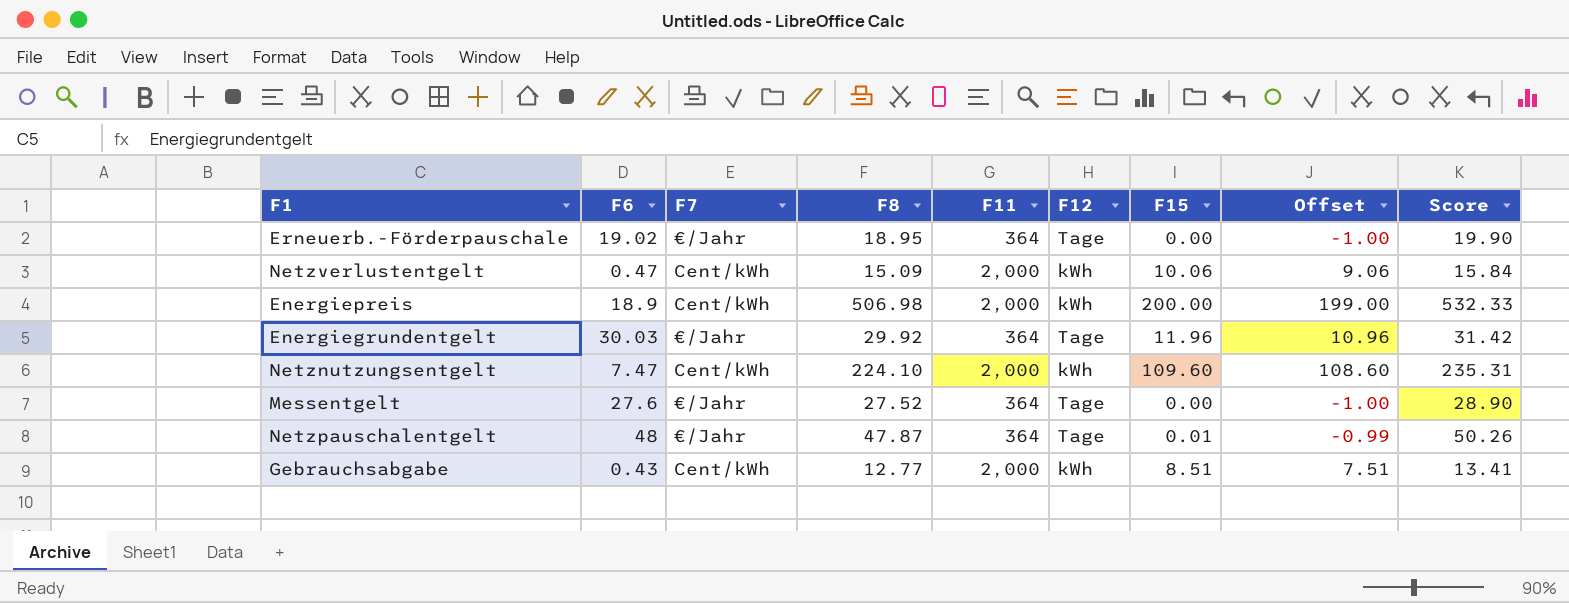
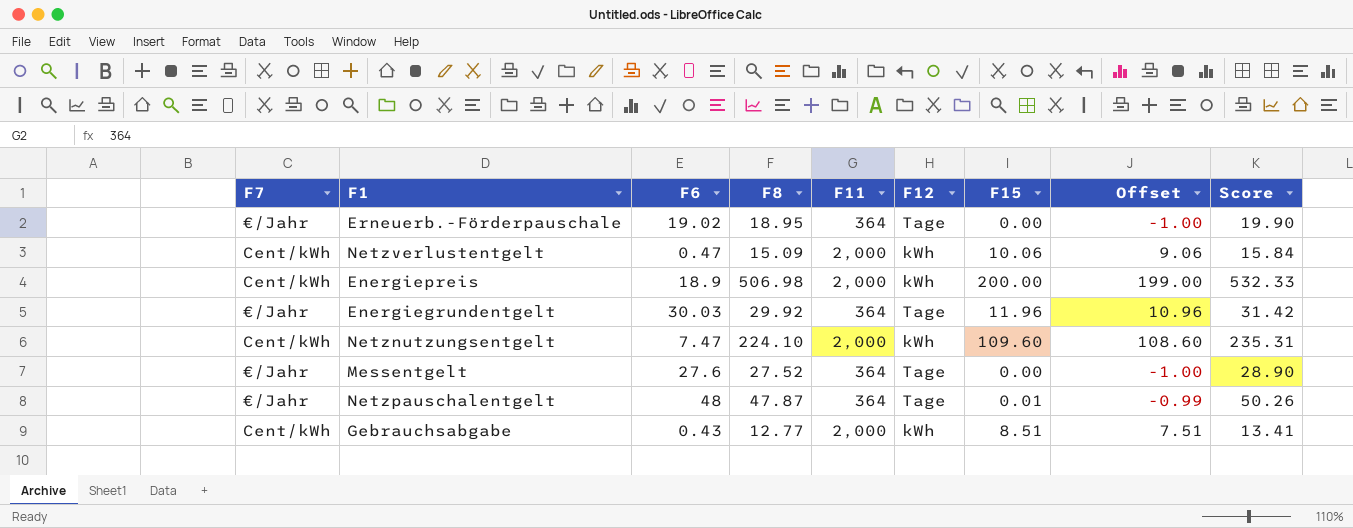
column F7 | position: 3 -> 1

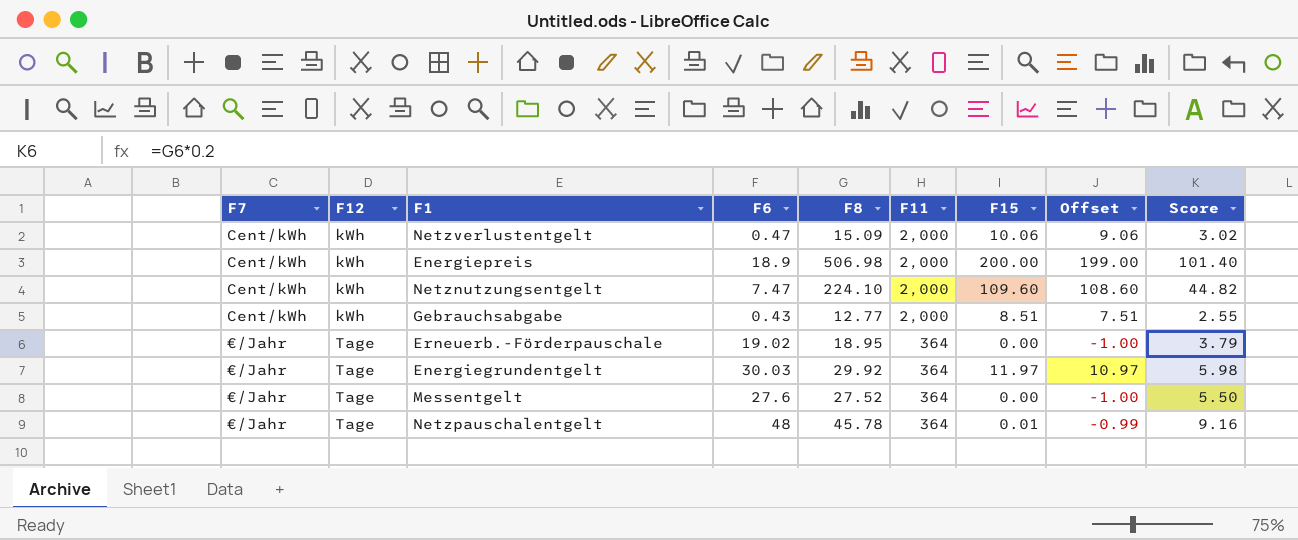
row order: none -> F7 ascending
column F12 | position: 6 -> 2
column Score | formula: [F8] * 1.05 -> [F8] * 0.2
Energiegrundentgelt | F15: 11.96 -> 11.97
Energiegrundentgelt | Offset: 10.96 -> 10.97
Netzpauschalentgelt | F8: 47.87 -> 45.78

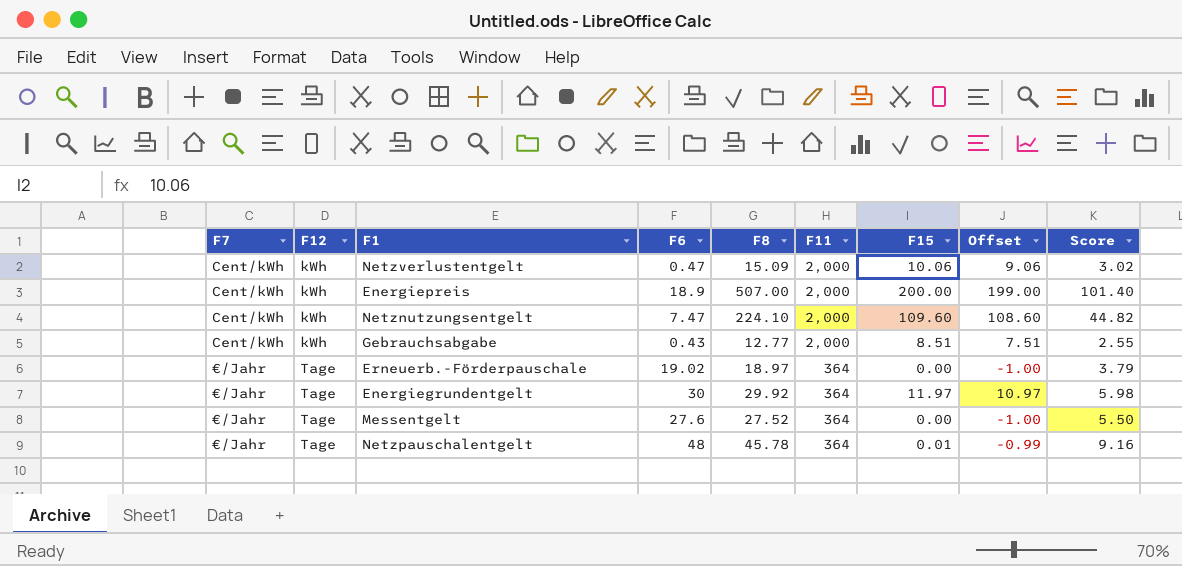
Energiepreis | F8: 506.98 -> 507.00
Erneuerb.-Förderpauschale | F8: 18.95 -> 18.97
Energiegrundentgelt | F6: 30.03 -> 30

